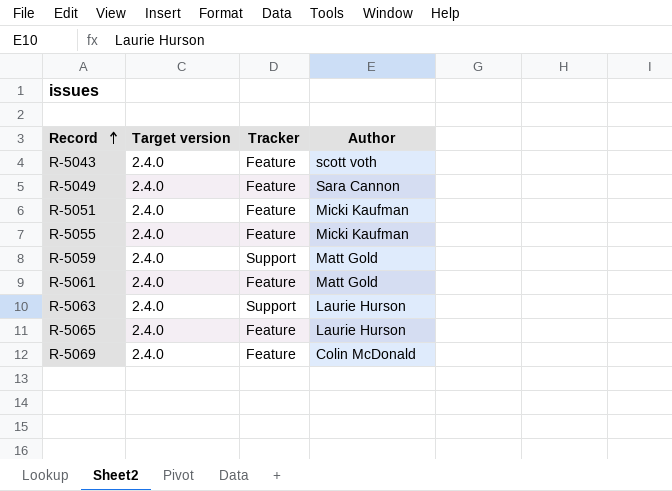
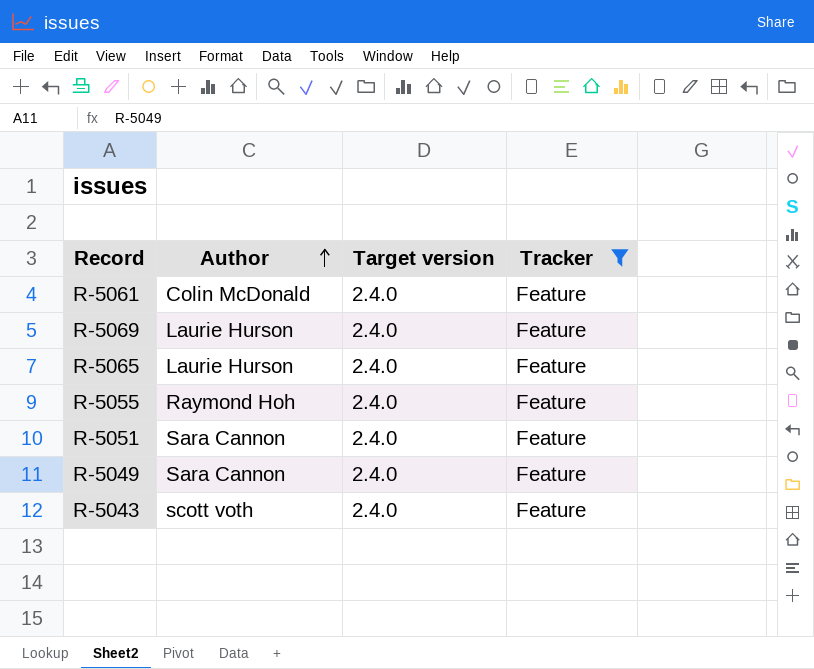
filter: none -> Tracker = Feature
row order: Record ascending -> Author ascending
column Author | position: 4 -> 2
R-5061 | Author: Matt Gold -> Colin McDonald
R-5069 | Author: Colin McDonald -> Laurie Hurson
R-5055 | Author: Micki Kaufman -> Raymond Hoh
R-5051 | Author: Micki Kaufman -> Sara Cannon

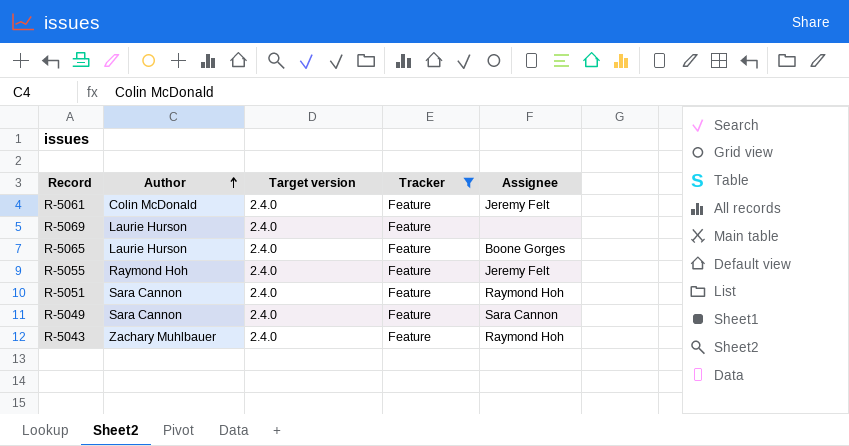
column Assignee | position: none -> 5
R-5043 | Author: scott voth -> Zachary Muhlbauer

